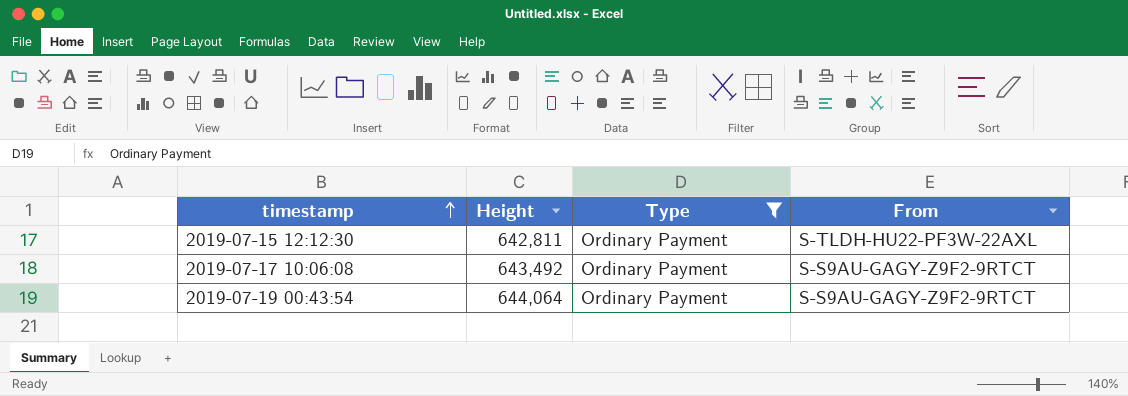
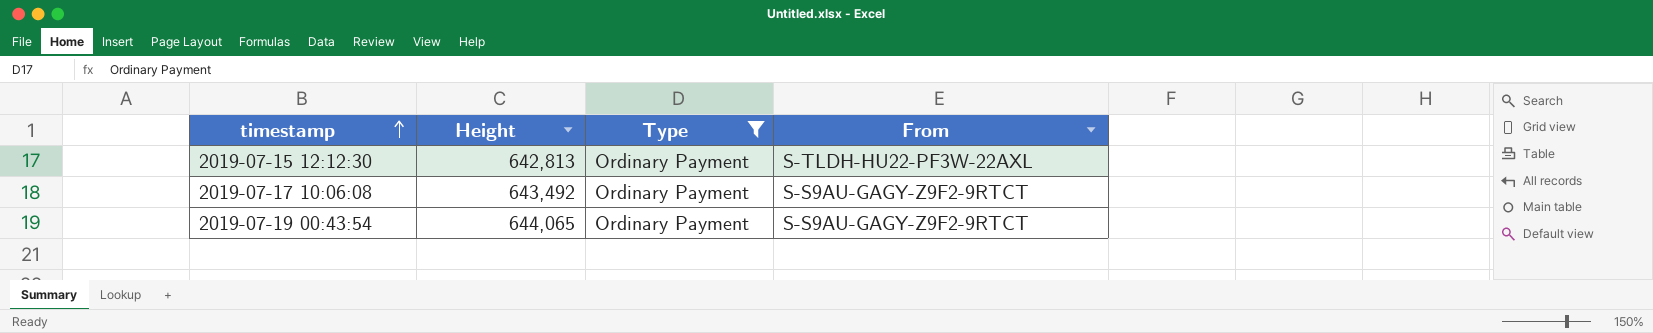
2019-07-15 12:12:30 | Height: 642,811 -> 642,813
2019-07-19 00:43:54 | Height: 644,064 -> 644,065

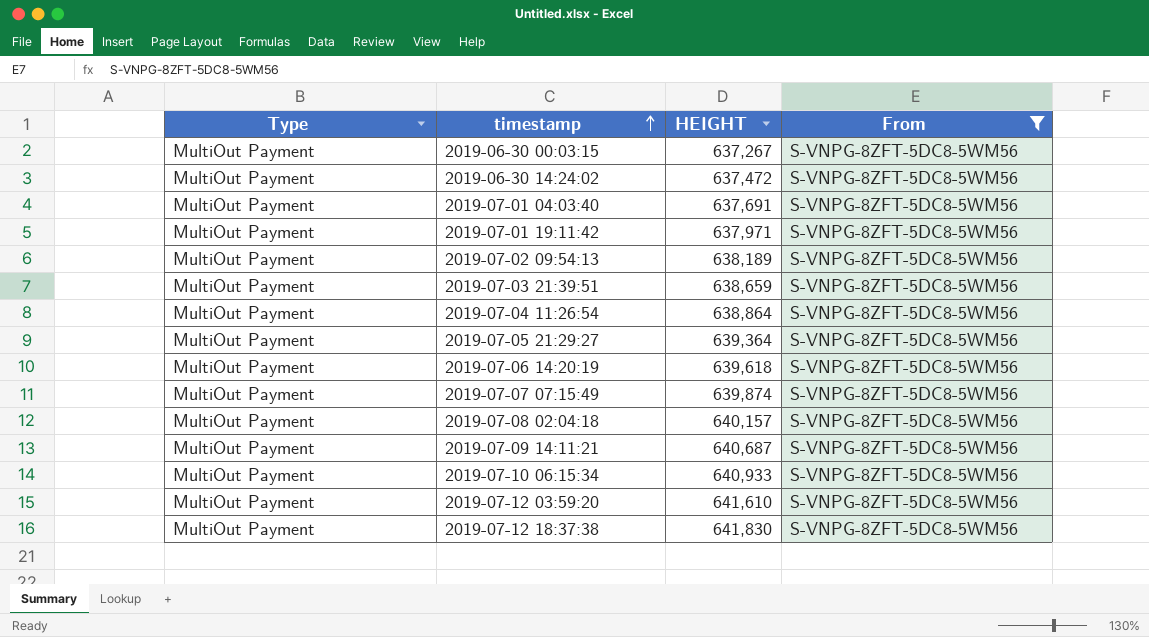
filter: Type = Ordinary Payment -> From = S-VNPG-8ZFT-5DC8-5WM56
column Type | position: 3 -> 1
column name: Height -> HEIGHT

